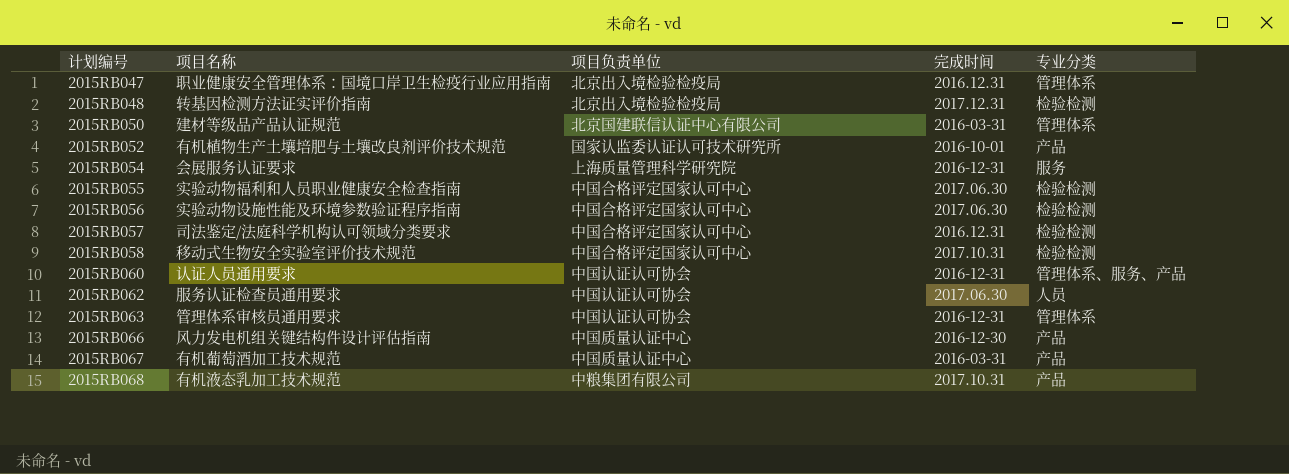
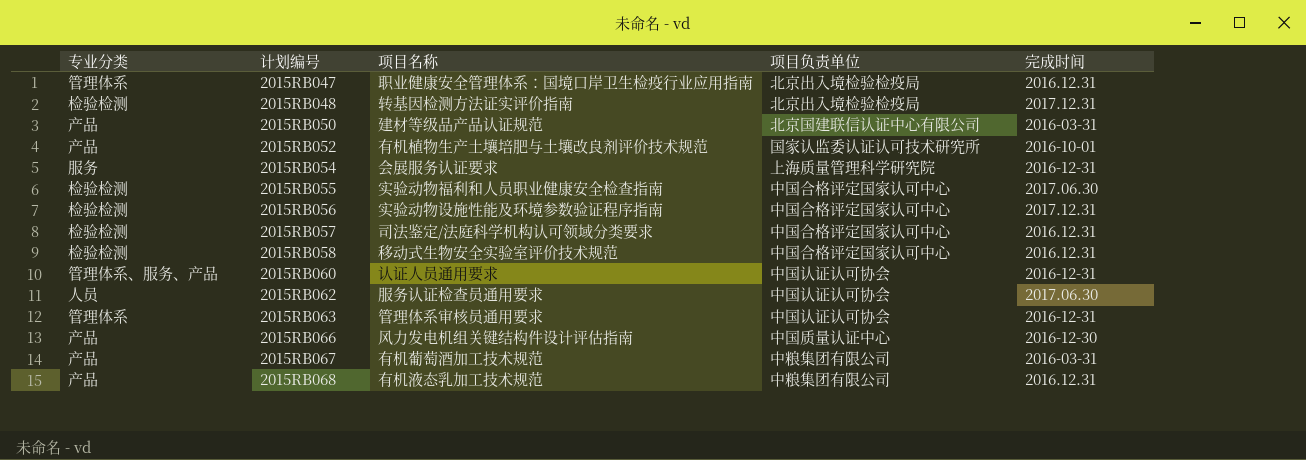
column 专业分类 | position: 5 -> 1
2015RB050 | 专业分类: 管理体系 -> 产品
2015RB056 | 完成时间: 2017.06.30 -> 2017.12.31
2015RB058 | 完成时间: 2017.10.31 -> 2016.12.31
2015RB067 | 项目负责单位: 中国质量认证中心 -> 中粮集团有限公司
2015RB068 | 完成时间: 2017.10.31 -> 2016.12.31

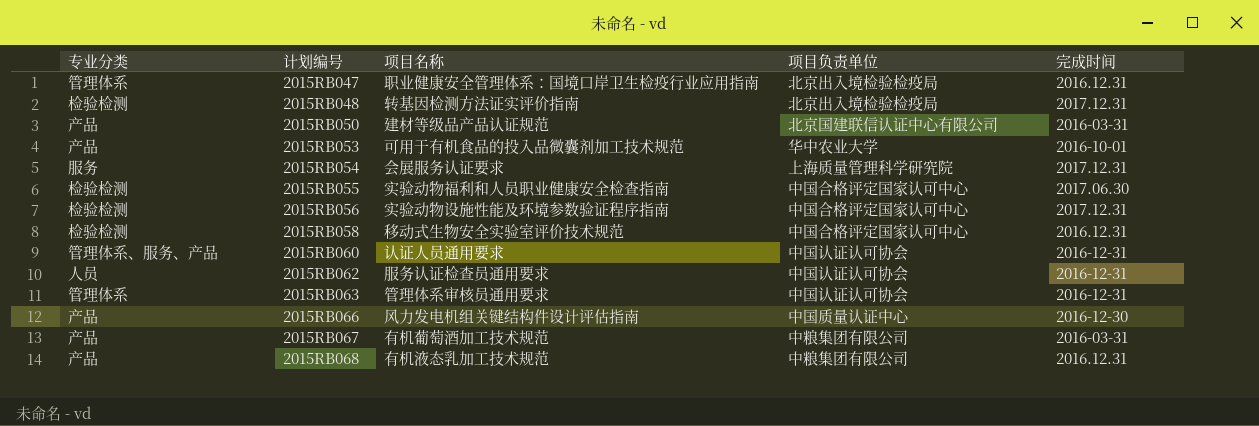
row 2015RB052: 产品 | 有机植物生产土壤培肥与土壤改良剂评价技术规范 | 国家认监委认证认可技术研究所 | 2016-10-01 -> none
row 2015RB057: 检验检测 | 司法鉴定/法庭科学机构认可领域分类要求 | 中国合格评定国家认可中心 | 2016.12.31 -> none
row 2015RB053: none -> 产品 | 可用于有机食品的投入品微囊剂加工技术规范 | 华中农业大学 | 2016-10-01
2015RB054 | 完成时间: 2016-12-31 -> 2017.12.31
2015RB062 | 完成时间: 2017.06.30 -> 2016-12-31

